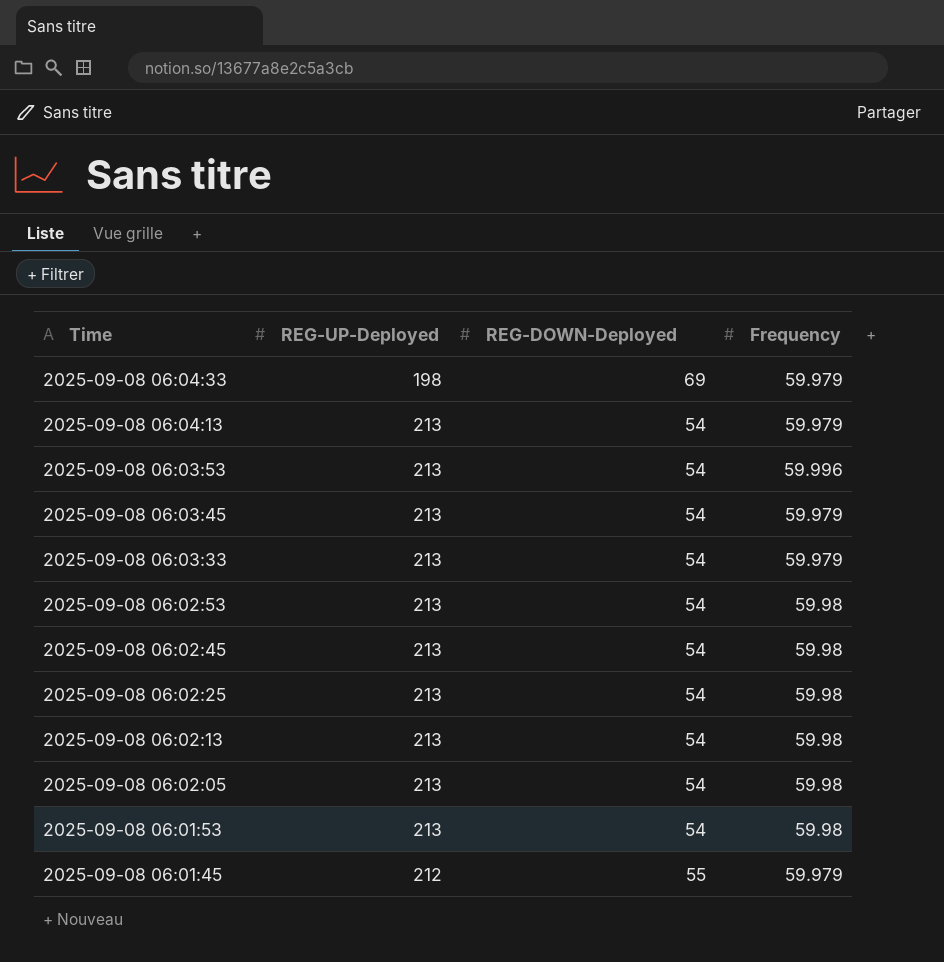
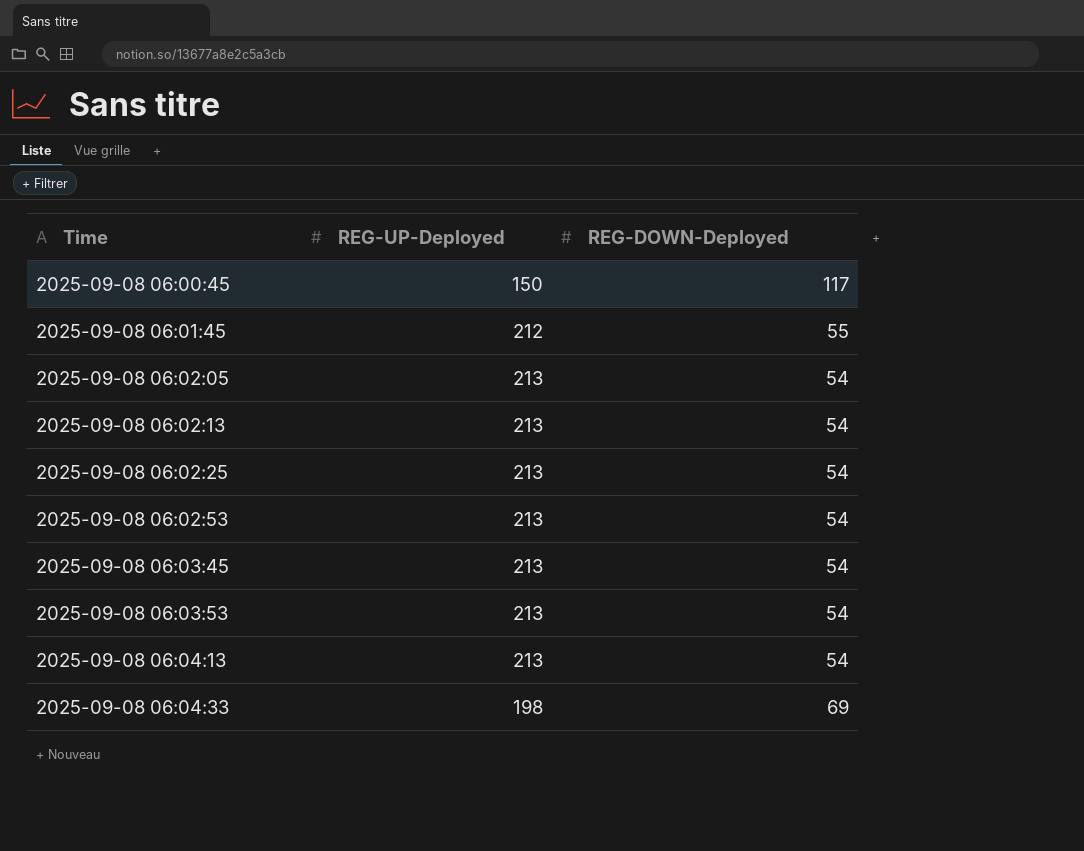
row order: Time descending -> Time ascending
column Frequency | position: 4 -> none
row 2025-09-08 06:03:33: 213 | 54 | 59.979 -> none
row 2025-09-08 06:02:45: 213 | 54 | 59.98 -> none
row 2025-09-08 06:01:53: 213 | 54 | 59.98 -> none
row 2025-09-08 06:00:45: none -> 150 | 117

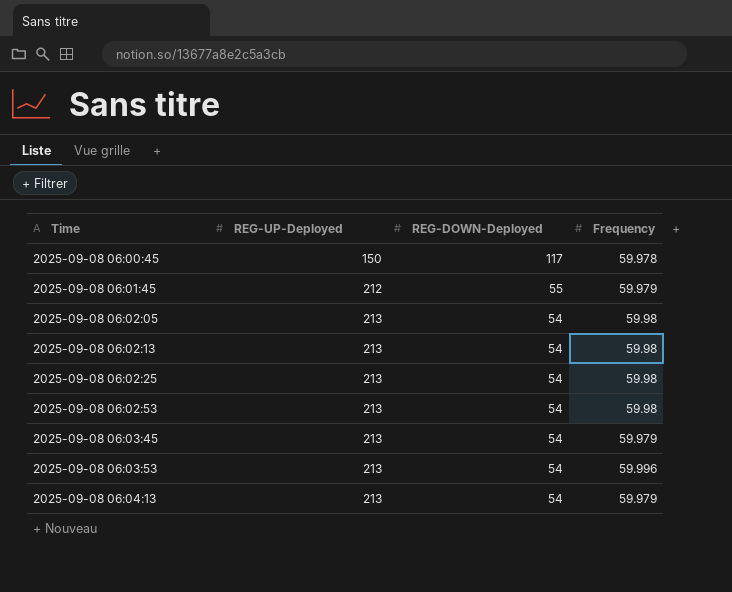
column Frequency | position: none -> 4
row 2025-09-08 06:04:33: 198 | 69 -> none

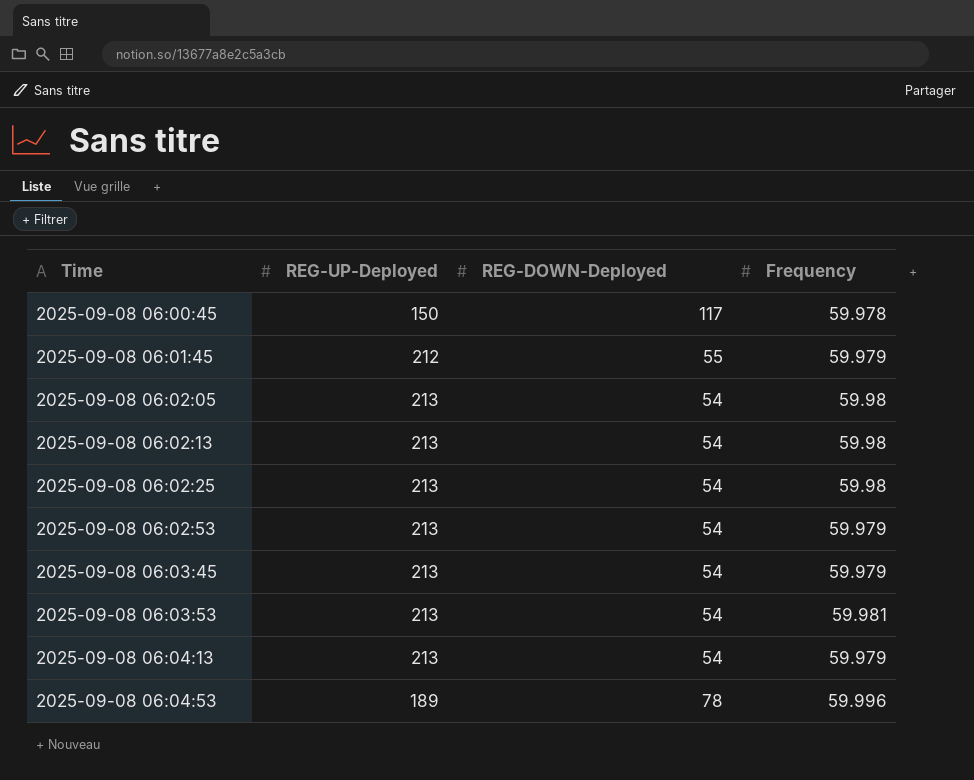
2025-09-08 06:02:53 | Frequency: 59.98 -> 59.979
2025-09-08 06:03:53 | Frequency: 59.996 -> 59.981
row 2025-09-08 06:04:53: none -> 189 | 78 | 59.996

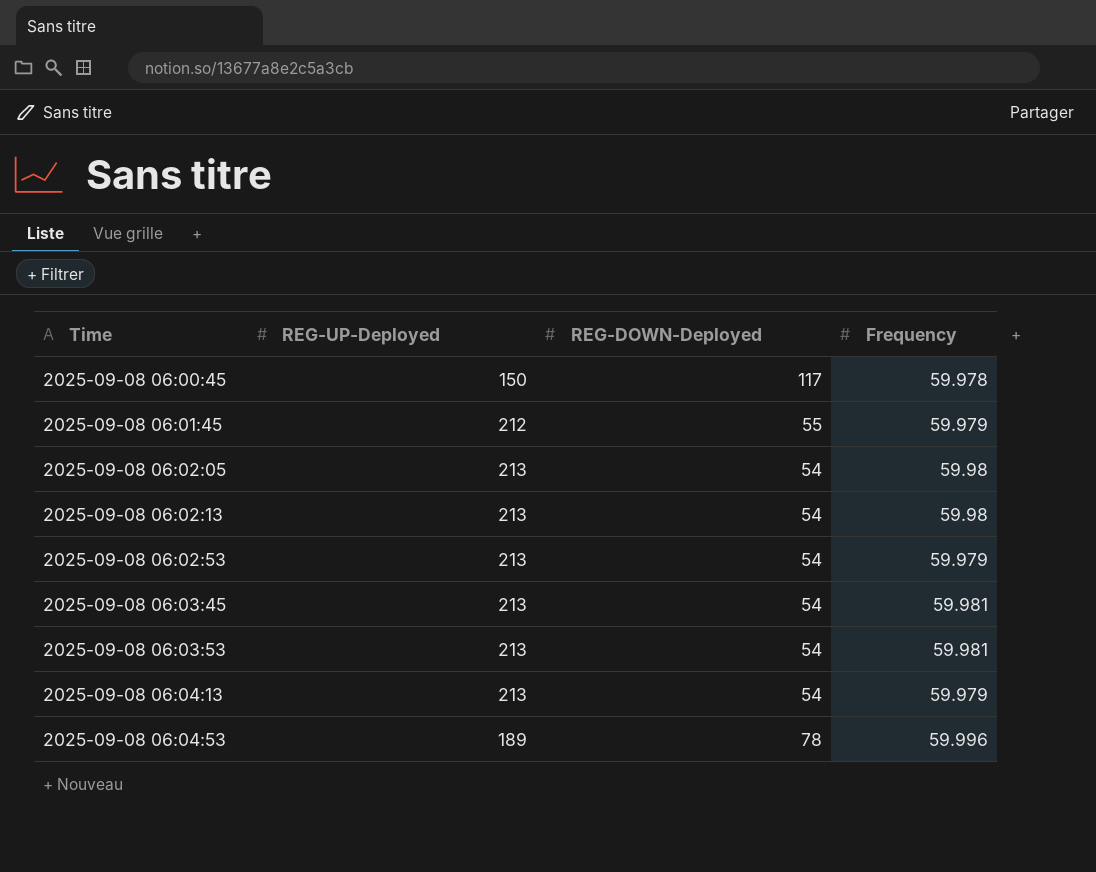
row 2025-09-08 06:02:25: 213 | 54 | 59.98 -> none
2025-09-08 06:03:45 | Frequency: 59.979 -> 59.981

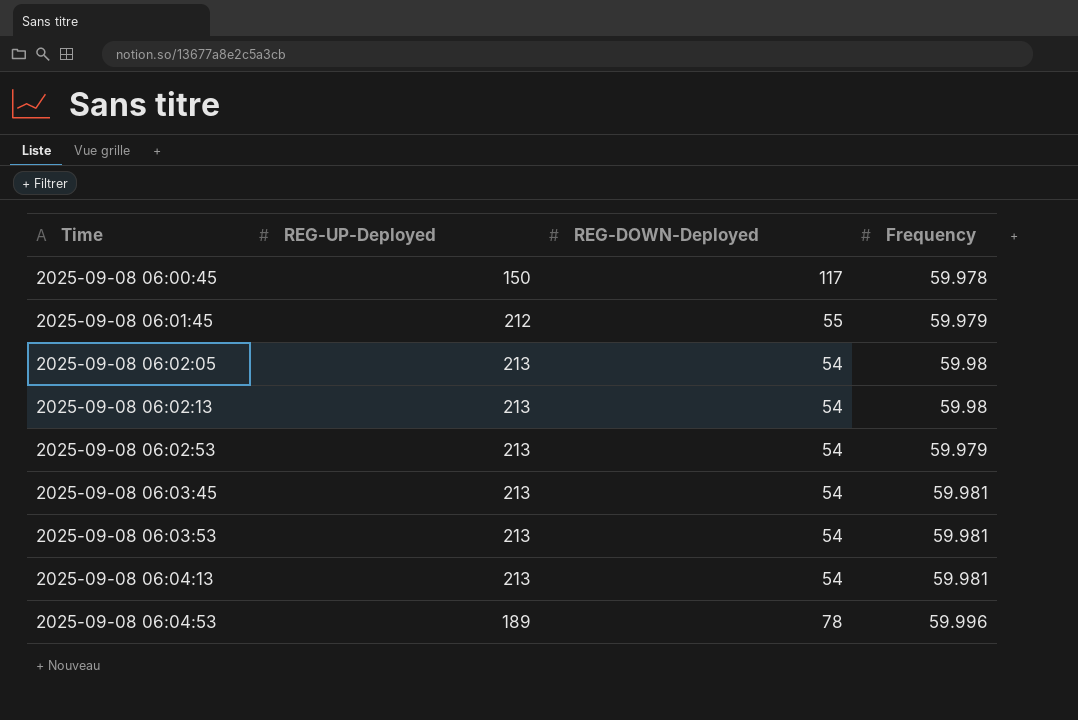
2025-09-08 06:04:13 | Frequency: 59.979 -> 59.981

